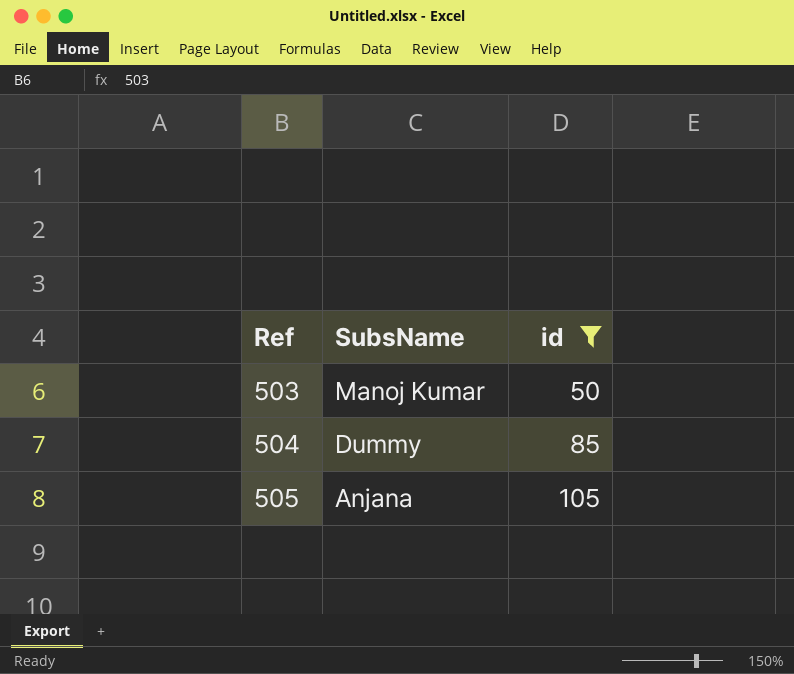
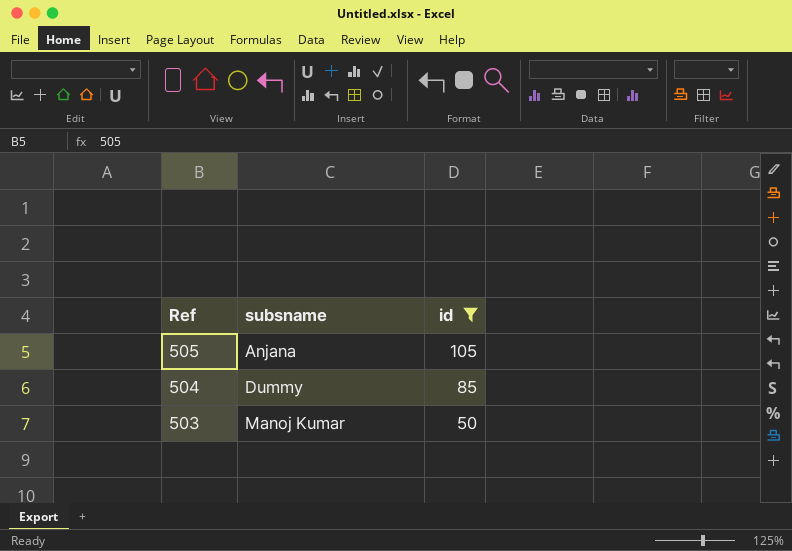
row order: Ref ascending -> Ref descending
column name: SubsName -> subsname

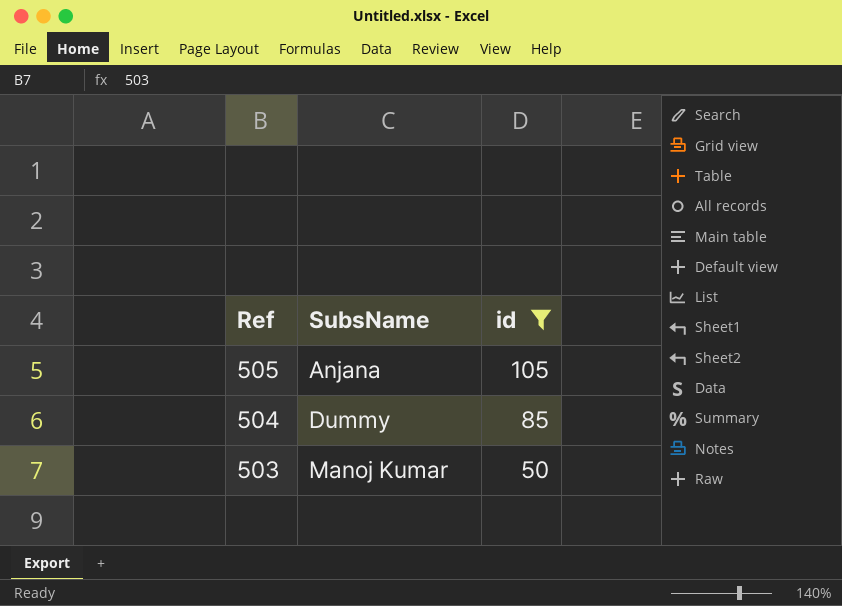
column name: subsname -> SubsName

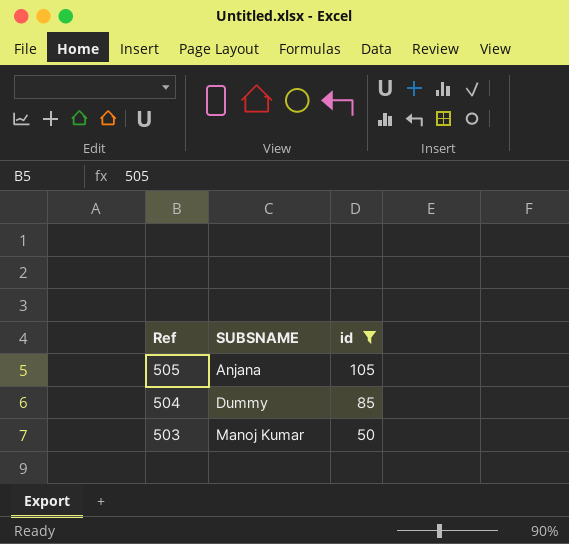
column name: SubsName -> SUBSNAME

